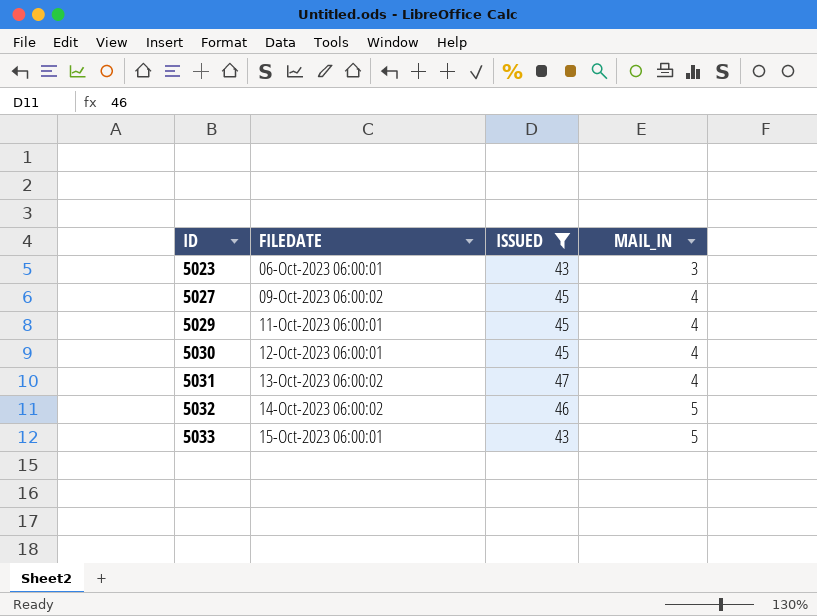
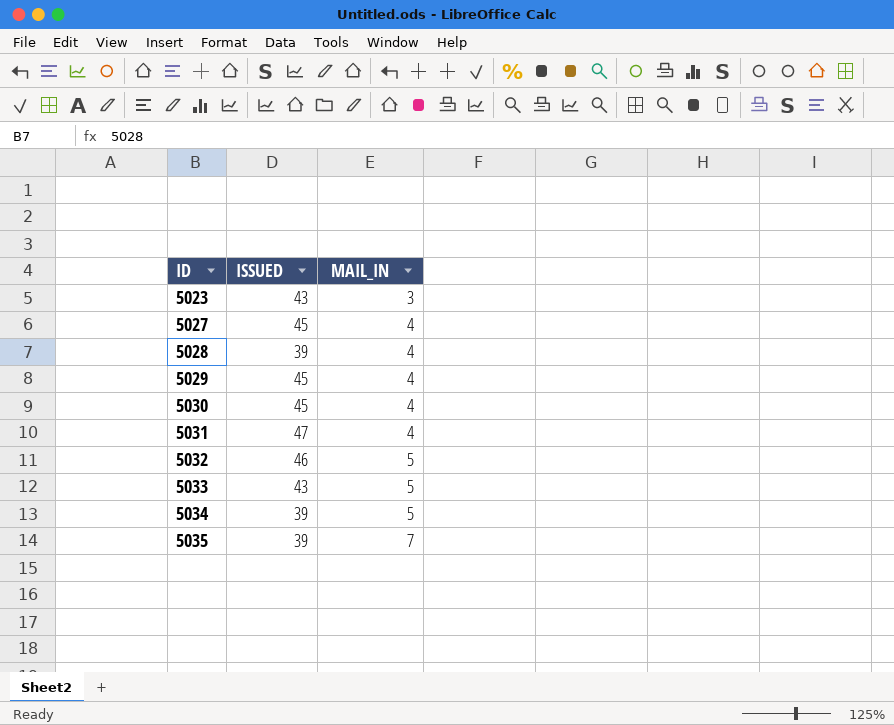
filter: ISSUED != 39 -> none
column FILEDATE | position: 2 -> none

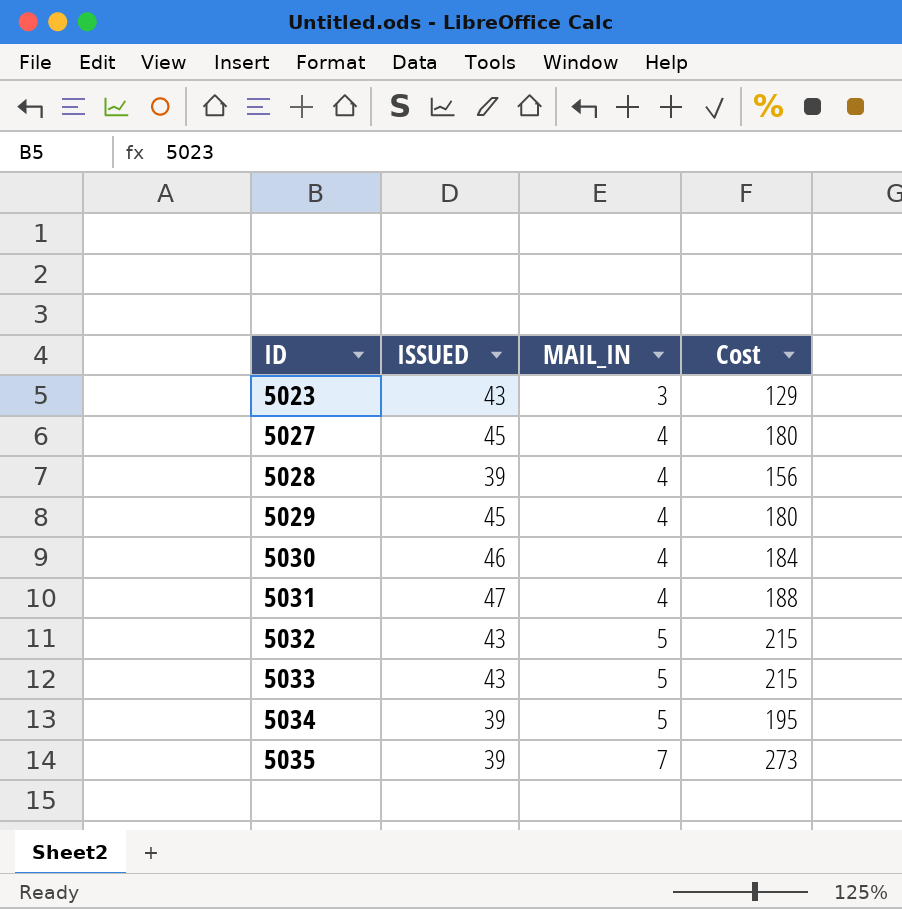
column Cost | formula: none -> [ISSUED] * [MAIL_IN]
5030 | ISSUED: 45 -> 46
5032 | ISSUED: 46 -> 43

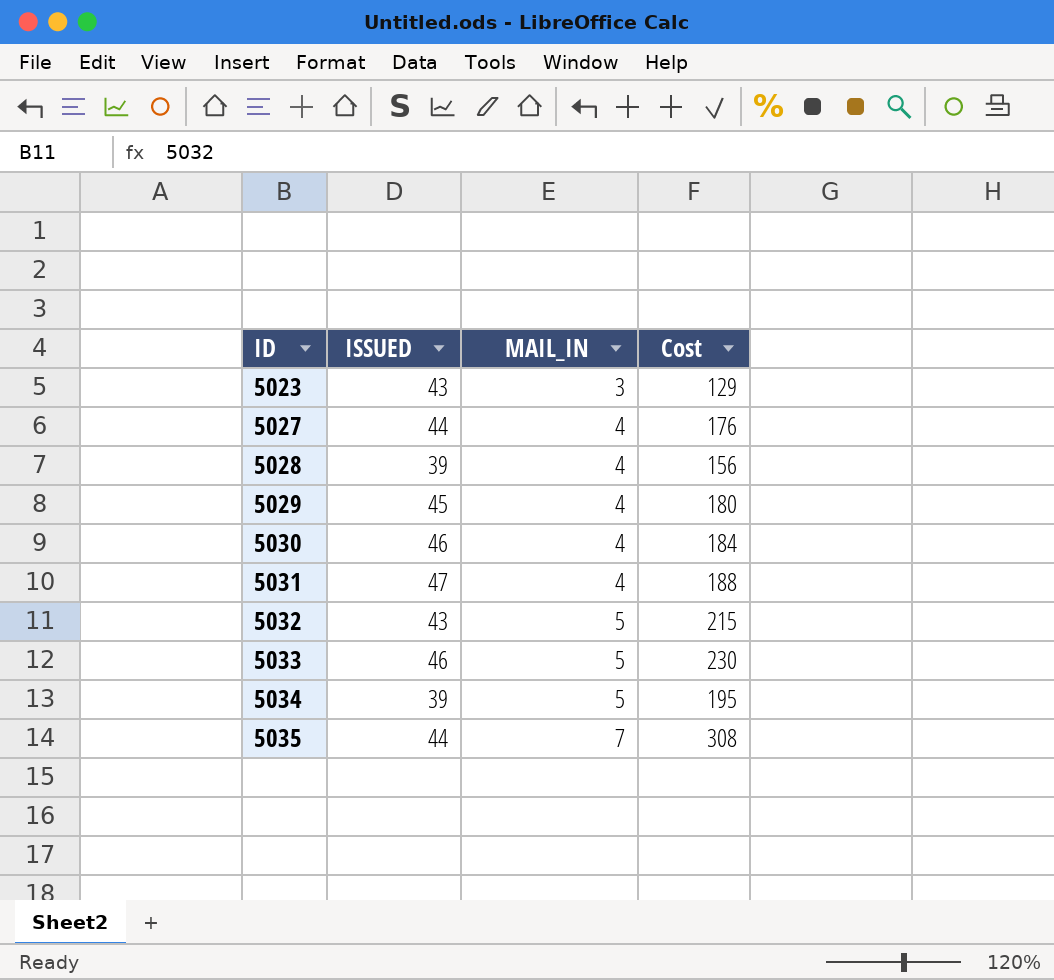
5027 | ISSUED: 45 -> 44
5027 | Cost: 180 -> 176
5033 | ISSUED: 43 -> 46
5033 | Cost: 215 -> 230
5035 | ISSUED: 39 -> 44
5035 | Cost: 273 -> 308

